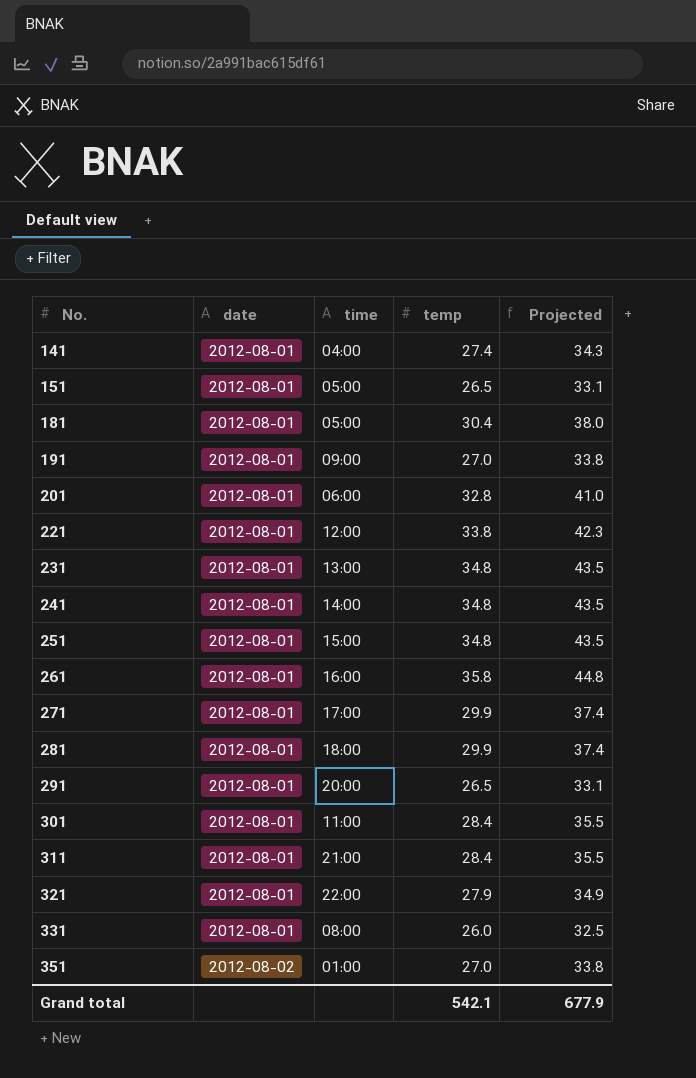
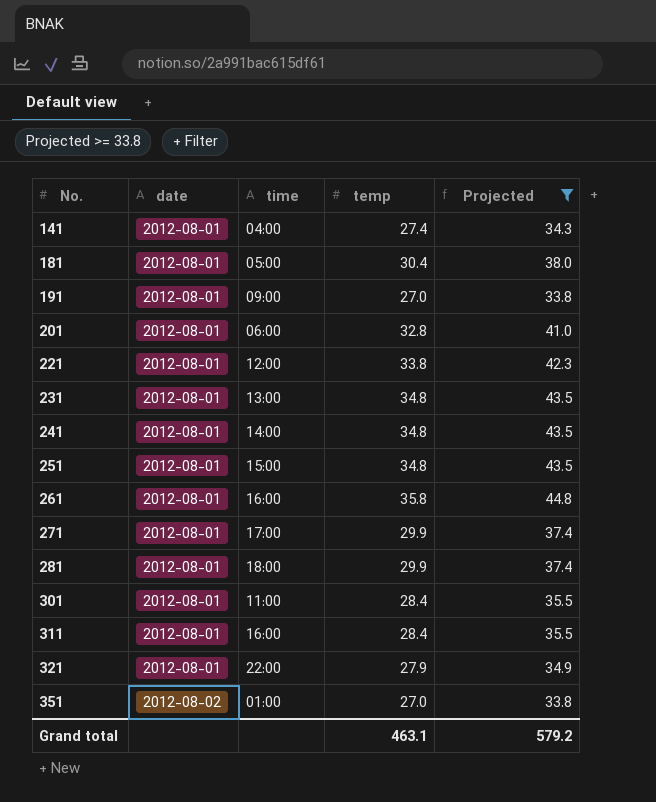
filter: none -> Projected >= 33.8
311 | time: 21:00 -> 16:00
Grand total | temp: 542.1 -> 463.1
Grand total | Projected: 677.9 -> 579.2

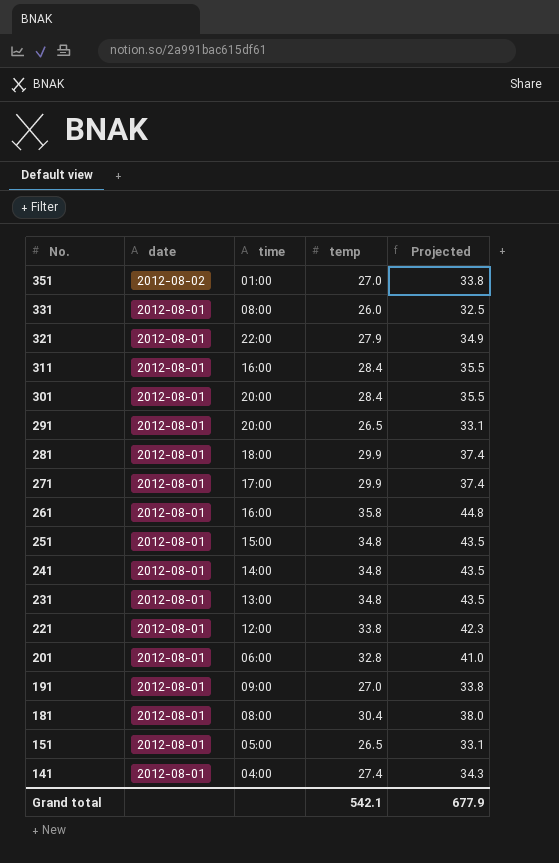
filter: Projected >= 33.8 -> none
row order: No. ascending -> No. descending
301 | time: 11:00 -> 20:00
181 | time: 05:00 -> 08:00
Grand total | temp: 463.1 -> 542.1
Grand total | Projected: 579.2 -> 677.9

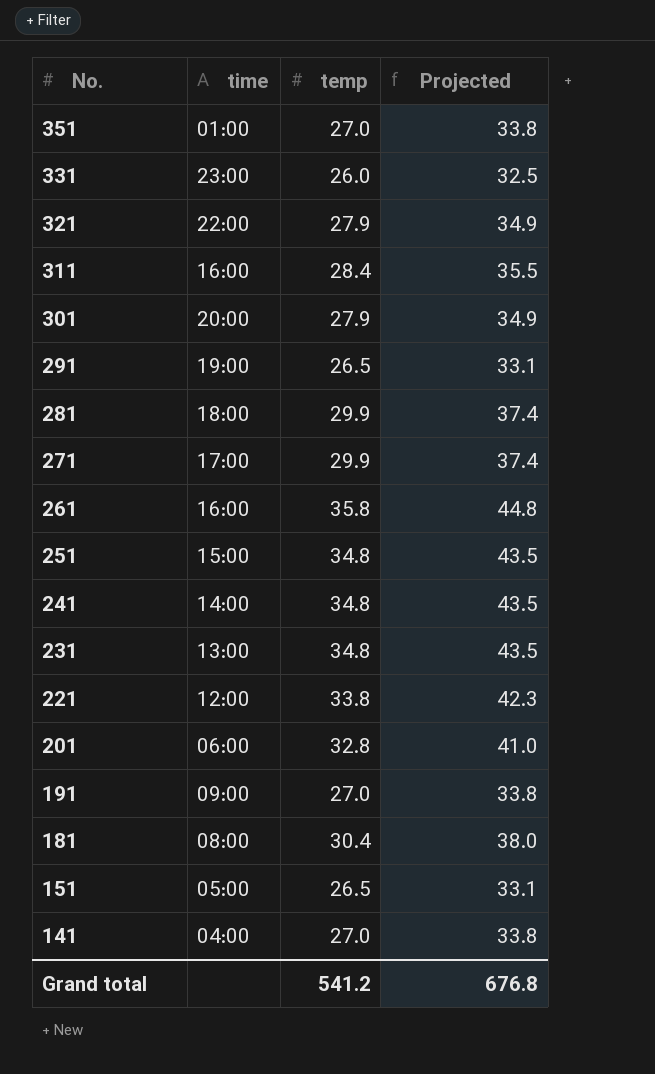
column date | position: 2 -> none
331 | time: 08:00 -> 23:00
301 | temp: 28.4 -> 27.9
301 | Projected: 35.5 -> 34.9
291 | time: 20:00 -> 19:00
141 | temp: 27.4 -> 27.0
141 | Projected: 34.3 -> 33.8
Grand total | temp: 542.1 -> 541.2
Grand total | Projected: 677.9 -> 676.8

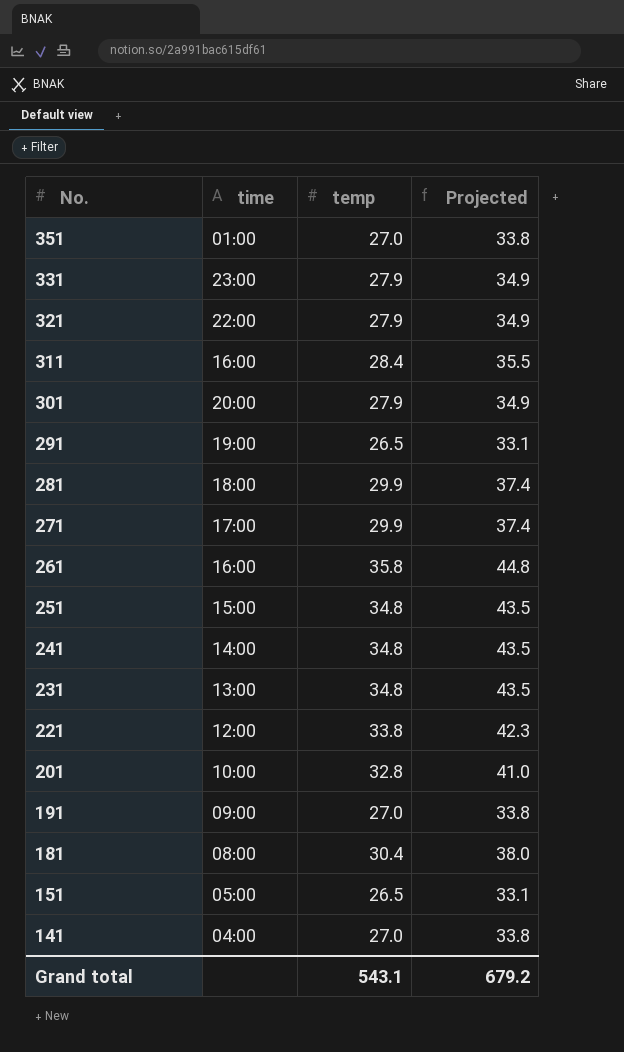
331 | temp: 26.0 -> 27.9
331 | Projected: 32.5 -> 34.9
201 | time: 06:00 -> 10:00
Grand total | temp: 541.2 -> 543.1
Grand total | Projected: 676.8 -> 679.2

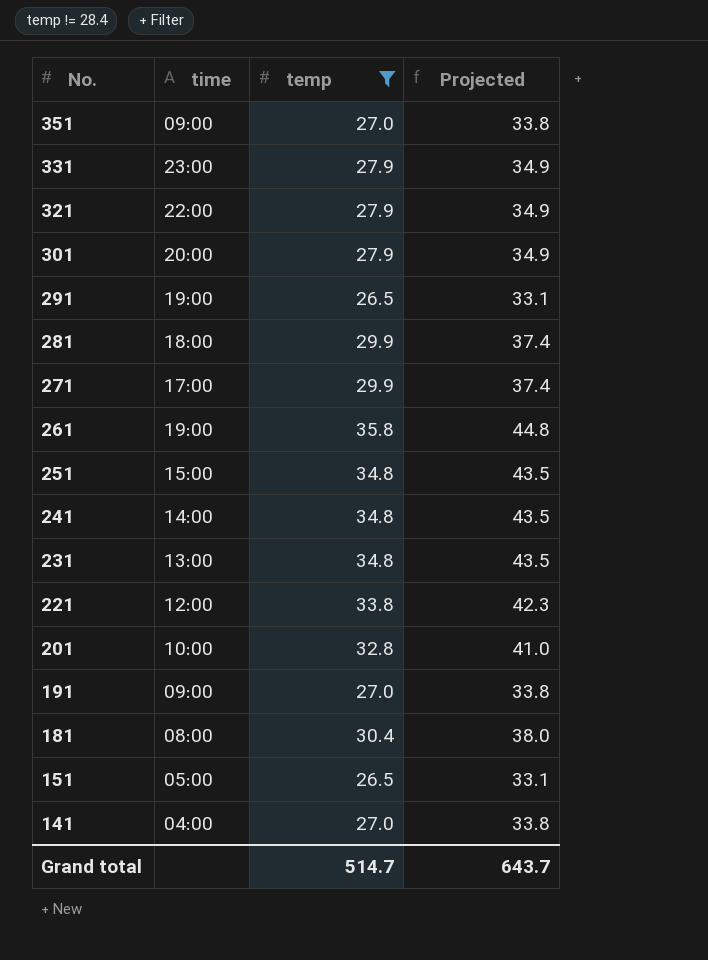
filter: none -> temp != 28.4
351 | time: 01:00 -> 09:00
261 | time: 16:00 -> 19:00
Grand total | temp: 543.1 -> 514.7
Grand total | Projected: 679.2 -> 643.7

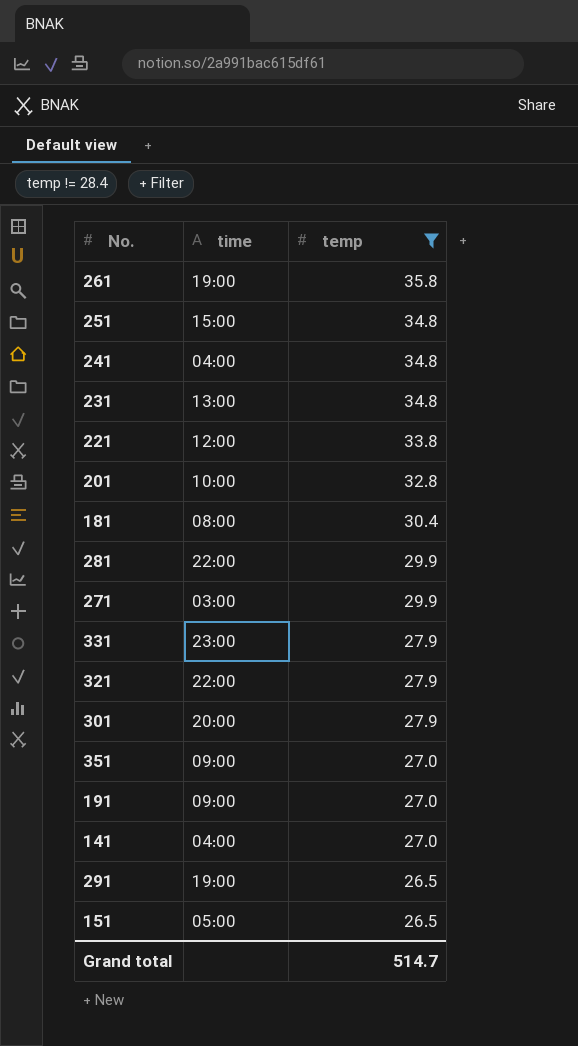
row order: No. descending -> temp descending
column Projected | formula: [temp] * 1.25 -> none
241 | time: 14:00 -> 04:00
281 | time: 18:00 -> 22:00
271 | time: 17:00 -> 03:00

